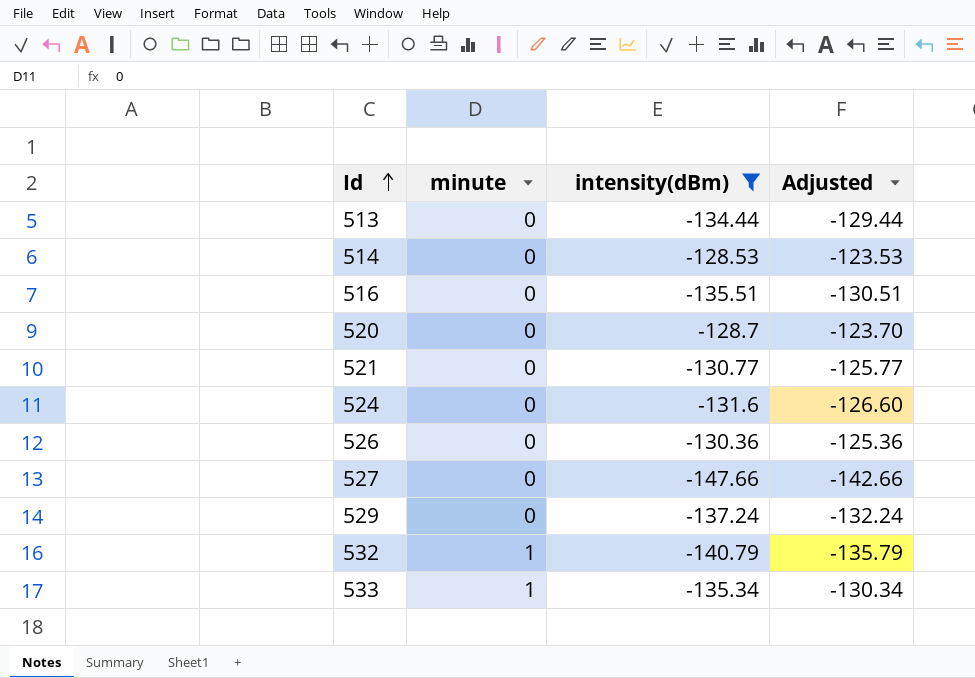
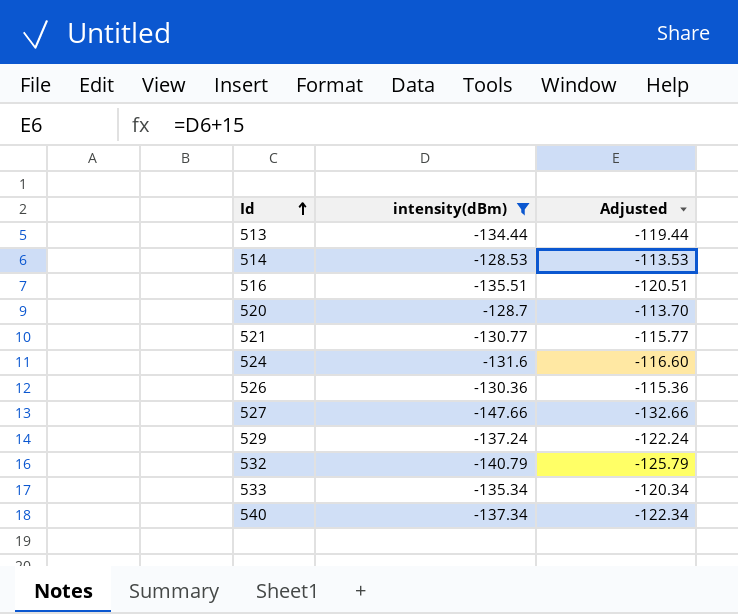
column minute | position: 2 -> none
column Adjusted | formula: [intensity(dBm)] + 5 -> [intensity(dBm)] + 15
row 540: none -> -137.34 | -122.34

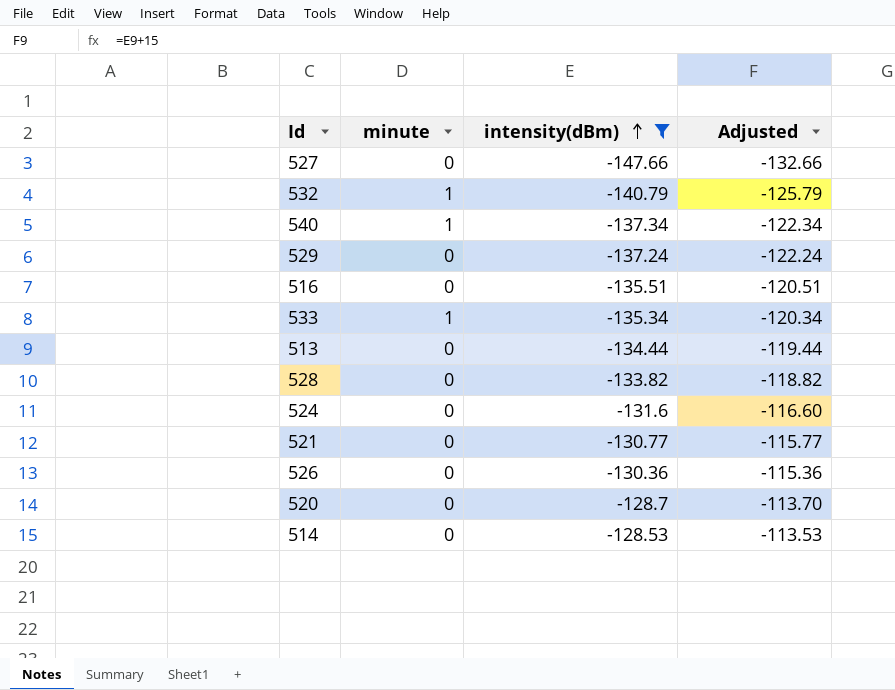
row order: Id ascending -> intensity(dBm) ascending
column minute | position: none -> 2
row 528: none -> 0 | -133.82 | -118.82

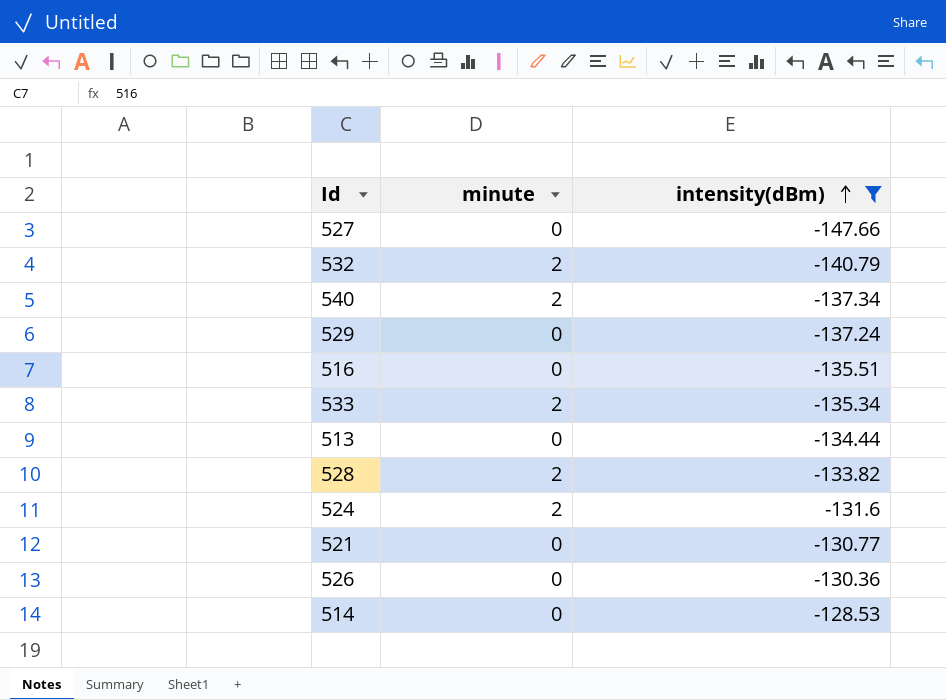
column Adjusted | formula: [intensity(dBm)] + 15 -> none
row 520: 0 | -128.7 | -113.70 -> none
532 | minute: 1 -> 2
540 | minute: 1 -> 2
533 | minute: 1 -> 2
528 | minute: 0 -> 2
524 | minute: 0 -> 2

